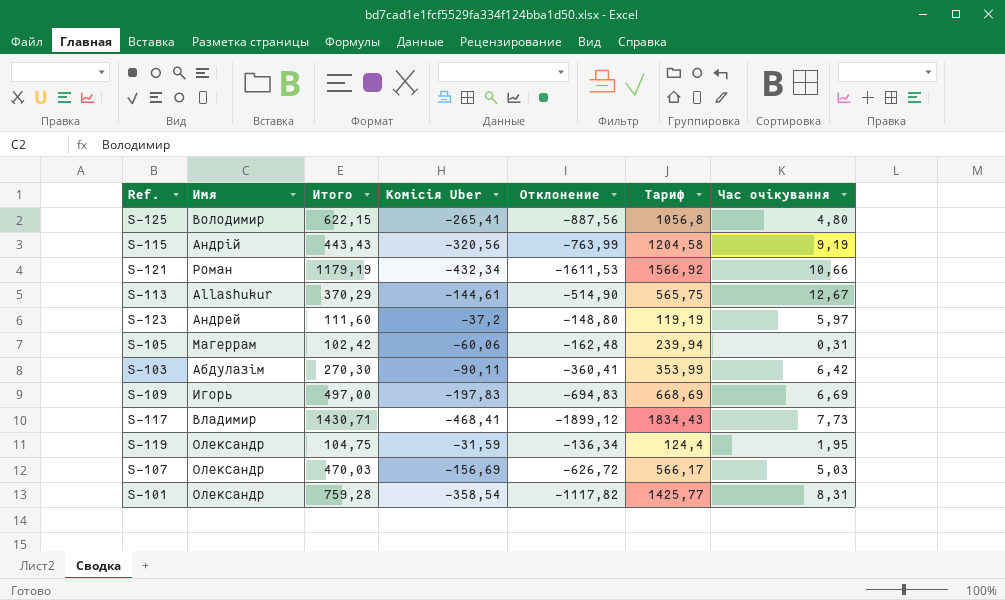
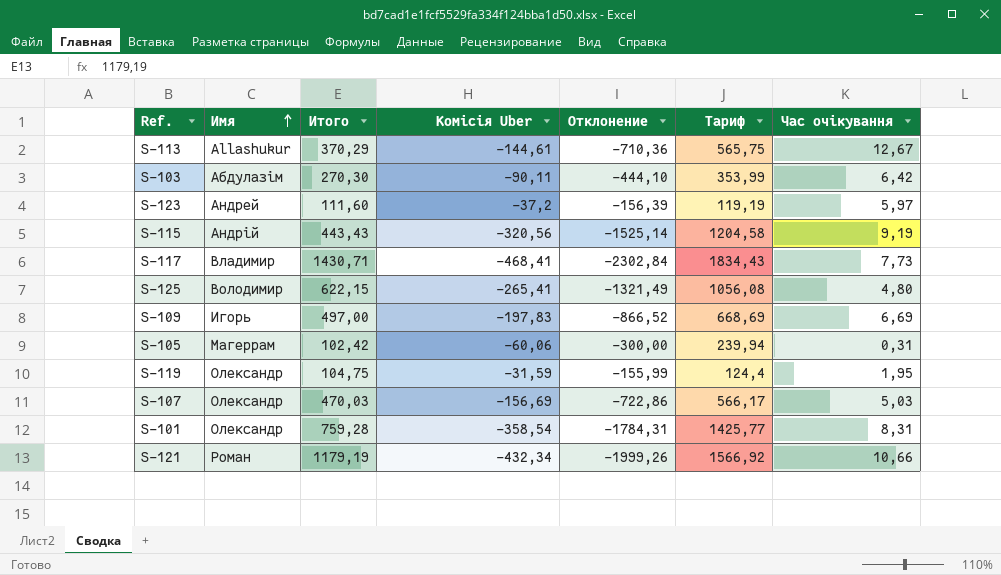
row order: none -> Имя ascending
column Отклонение | formula: [Комісія Uber] - [Итого] -> [Комісія Uber] - [Тариф]
S-125 | Тариф: 1056,8 -> 1056,08

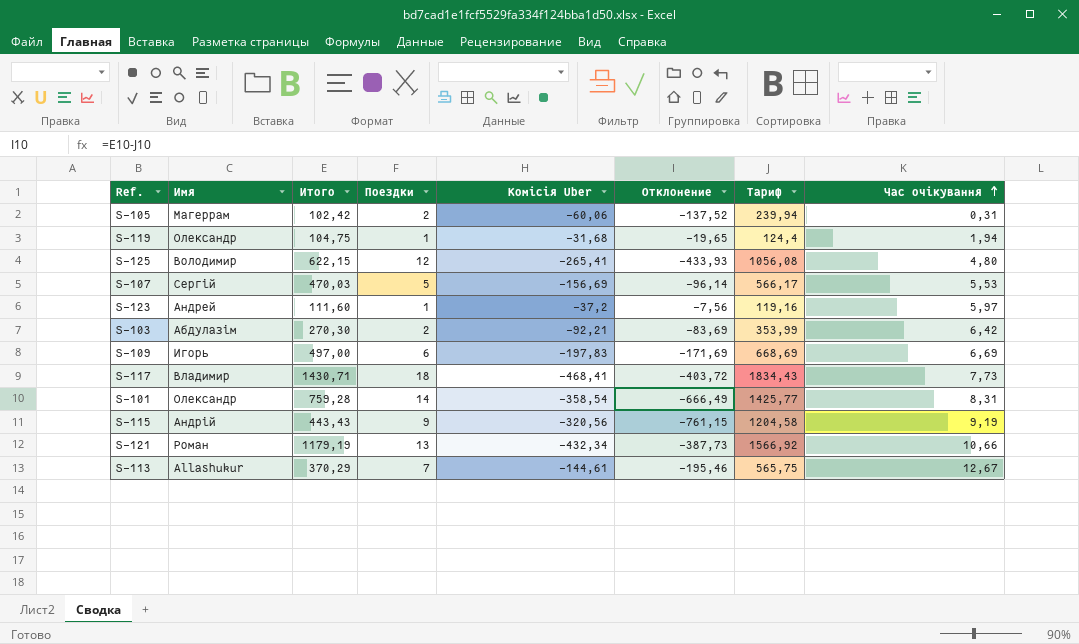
row order: Имя ascending -> Час очікування ascending
column Поездки | position: none -> 4
column Отклонение | formula: [Комісія Uber] - [Тариф] -> [Итого] - [Тариф]
S-119 | Комісія Uber: -31,59 -> -31,68
S-119 | Час очікування: 1,95 -> 1,94
S-107 | Имя: Олександр -> Сергій
S-107 | Час очікування: 5,03 -> 5,53
S-123 | Тариф: 119,19 -> 119,16
S-103 | Комісія Uber: -90,11 -> -92,21

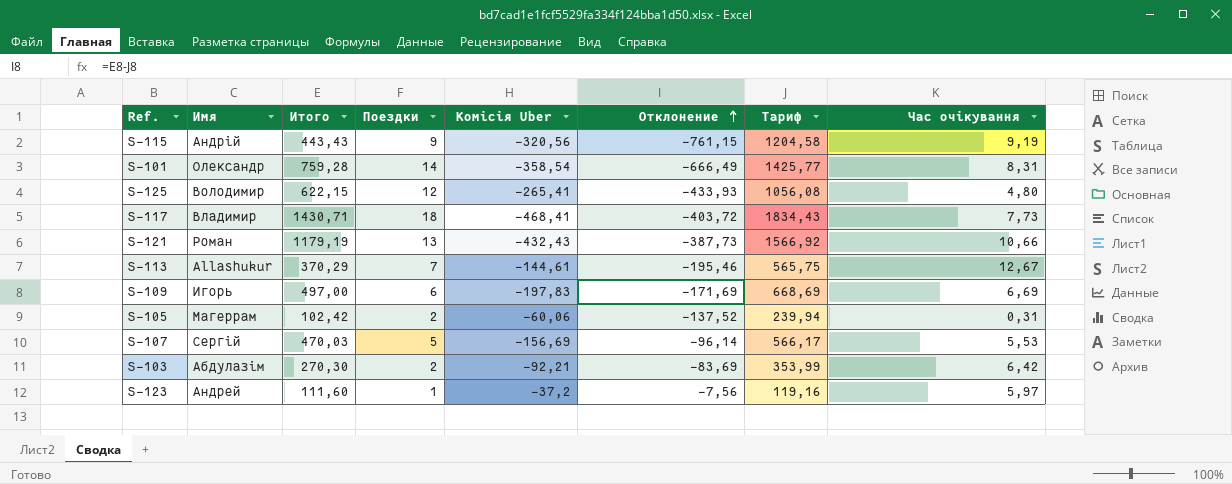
row order: Час очікування ascending -> Отклонение ascending
row S-119: Олександр | 104,75 | 1 | -31,68 | -19,65 | 124,4 | 1,94 -> none
S-121 | Комісія Uber: -432,34 -> -432,43

